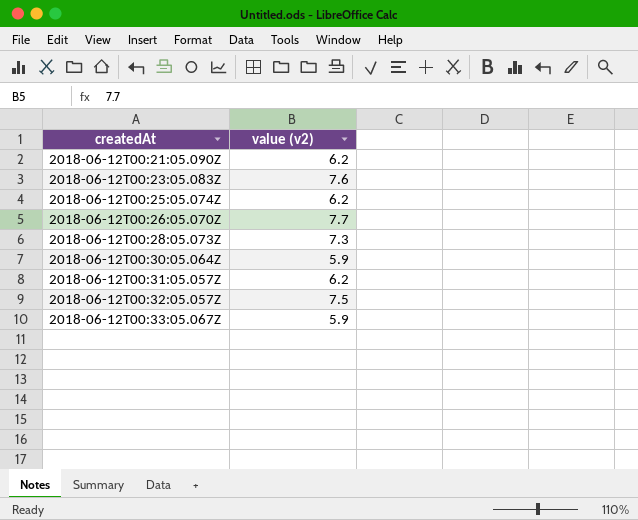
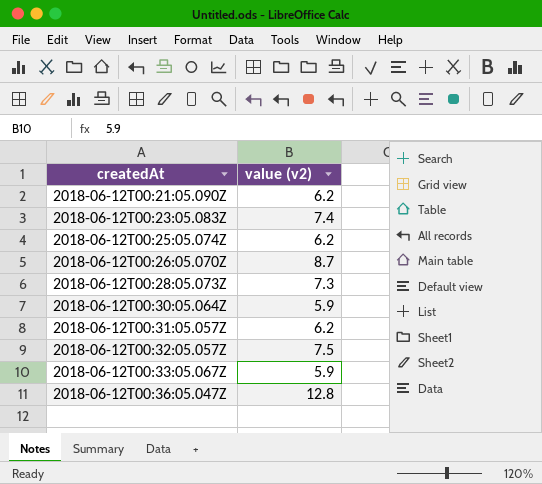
2018-06-12T00:23:05.083Z | value (v2): 7.6 -> 7.4
2018-06-12T00:26:05.070Z | value (v2): 7.7 -> 8.7
row 2018-06-12T00:36:05.047Z: none -> 12.8

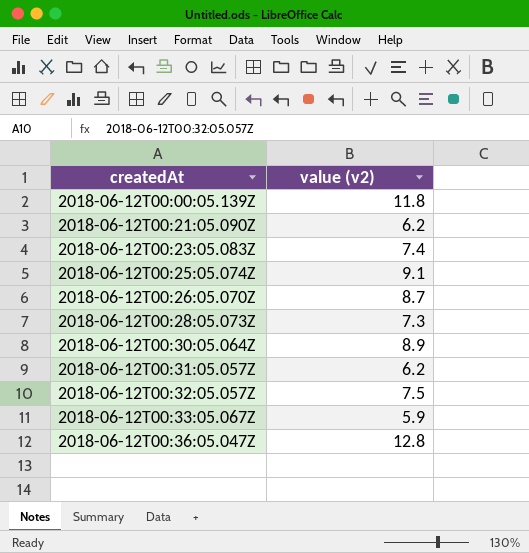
row 2018-06-12T00:00:05.139Z: none -> 11.8
2018-06-12T00:25:05.074Z | value (v2): 6.2 -> 9.1
2018-06-12T00:30:05.064Z | value (v2): 5.9 -> 8.9

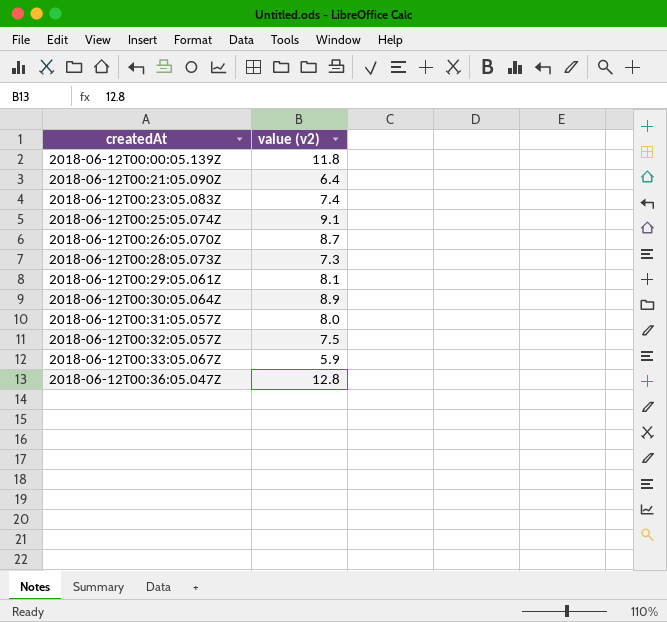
2018-06-12T00:21:05.090Z | value (v2): 6.2 -> 6.4
row 2018-06-12T00:29:05.061Z: none -> 8.1
2018-06-12T00:31:05.057Z | value (v2): 6.2 -> 8.0

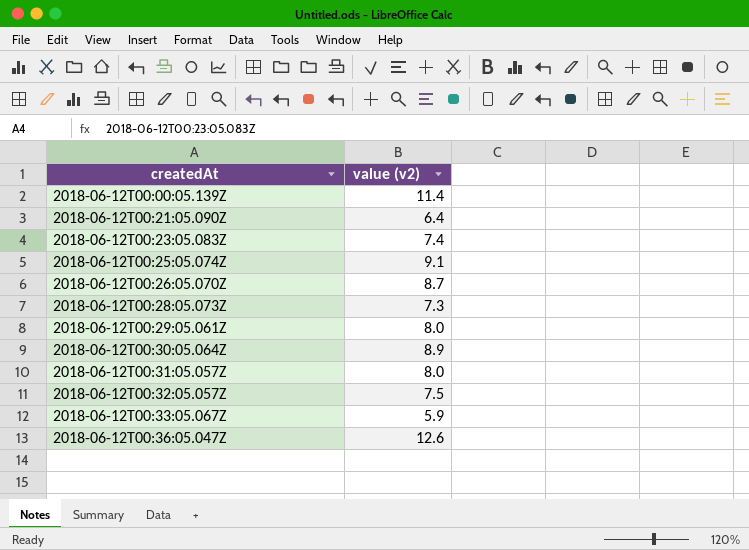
2018-06-12T00:00:05.139Z | value (v2): 11.8 -> 11.4
2018-06-12T00:29:05.061Z | value (v2): 8.1 -> 8.0
2018-06-12T00:36:05.047Z | value (v2): 12.8 -> 12.6

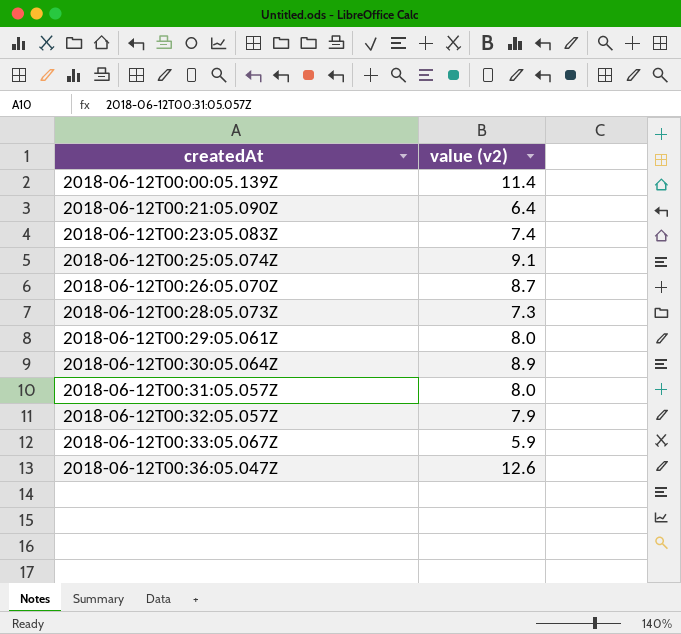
2018-06-12T00:32:05.057Z | value (v2): 7.5 -> 7.9

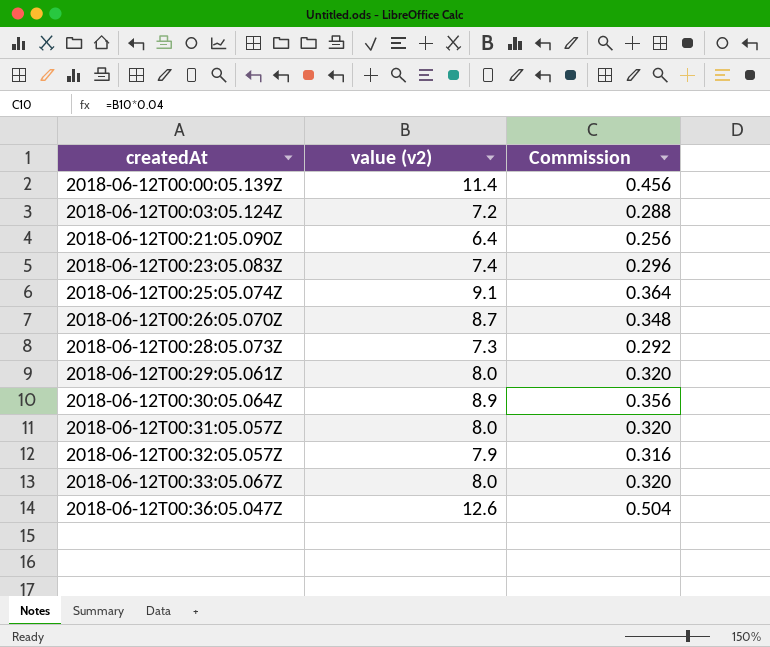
column Commission | formula: none -> [value (v2)] * 0.04
row 2018-06-12T00:03:05.124Z: none -> 7.2 | 0.288
2018-06-12T00:33:05.067Z | value (v2): 5.9 -> 8.0

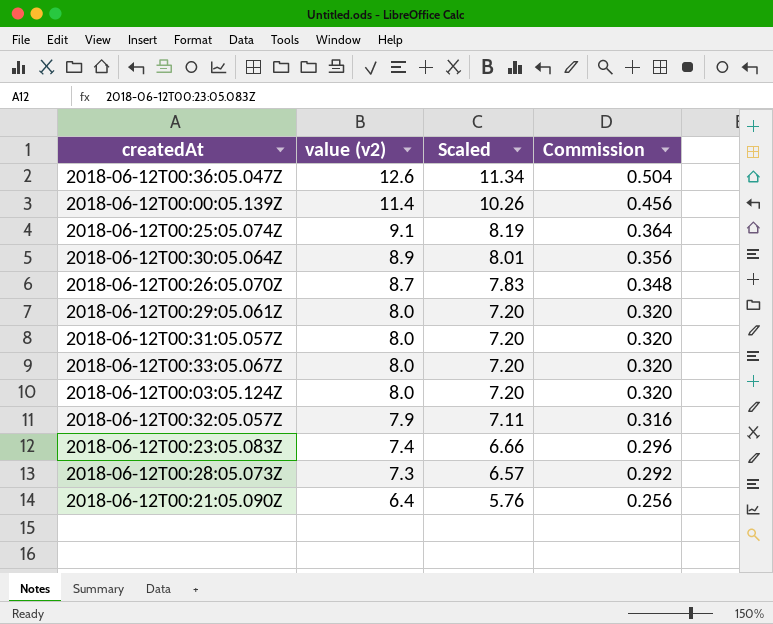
row order: createdAt ascending -> value (v2) descending
column Scaled | formula: none -> [value (v2)] * 0.9
2018-06-12T00:03:05.124Z | value (v2): 7.2 -> 8.0
2018-06-12T00:03:05.124Z | Commission: 0.288 -> 0.320

